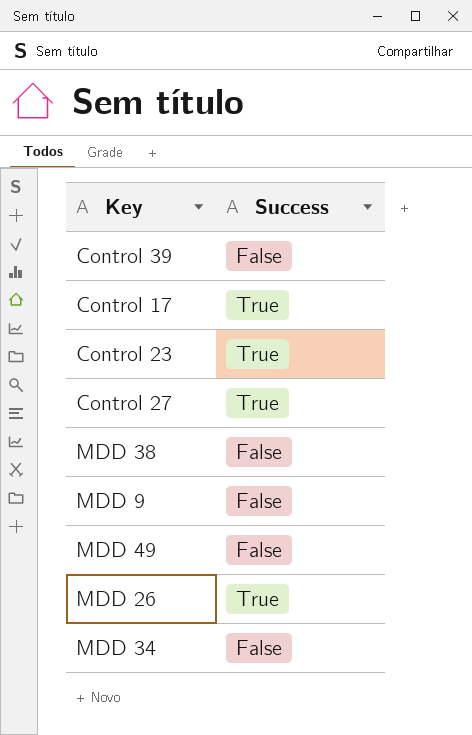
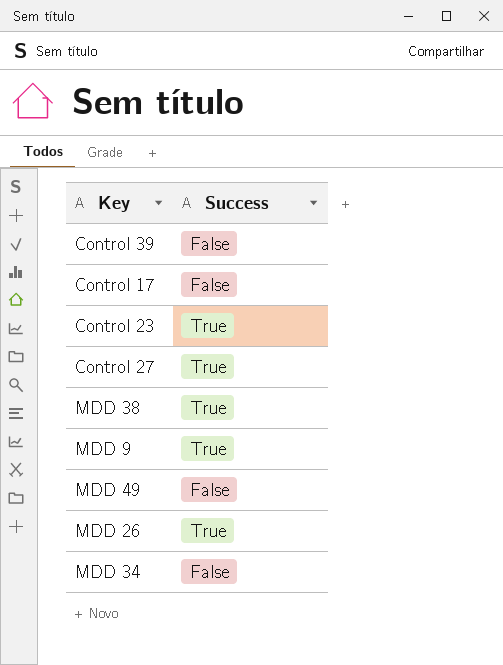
Control 17 | Success: True -> False
MDD 38 | Success: False -> True
MDD 9 | Success: False -> True

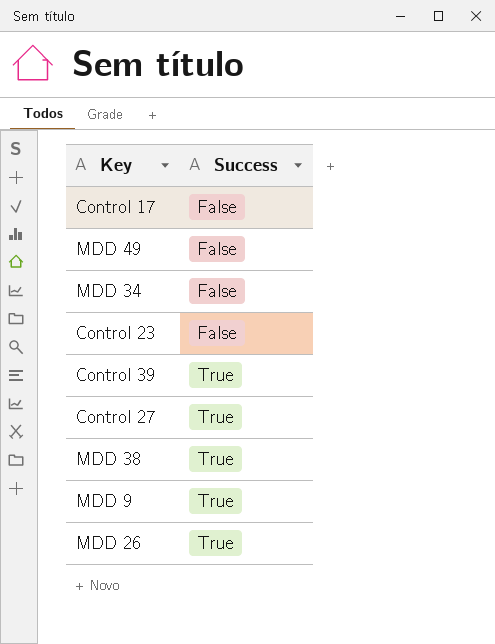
row order: none -> Success ascending
Control 23 | Success: True -> False
Control 39 | Success: False -> True

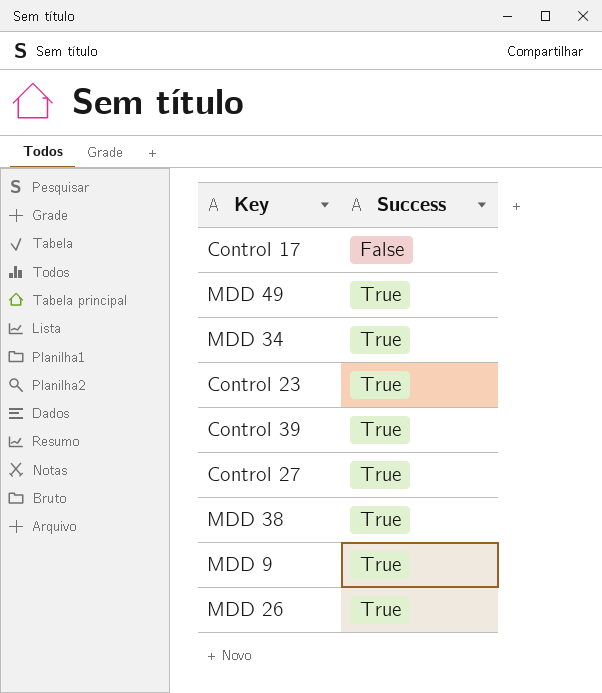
MDD 49 | Success: False -> True
MDD 34 | Success: False -> True
Control 23 | Success: False -> True

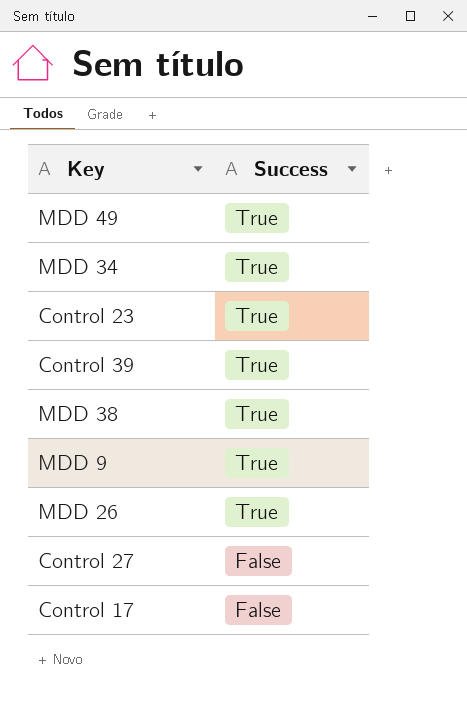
row order: Success ascending -> Success descending
Control 27 | Success: True -> False

